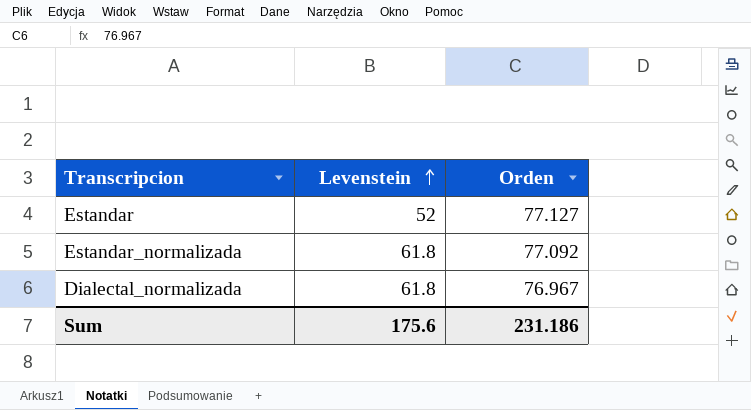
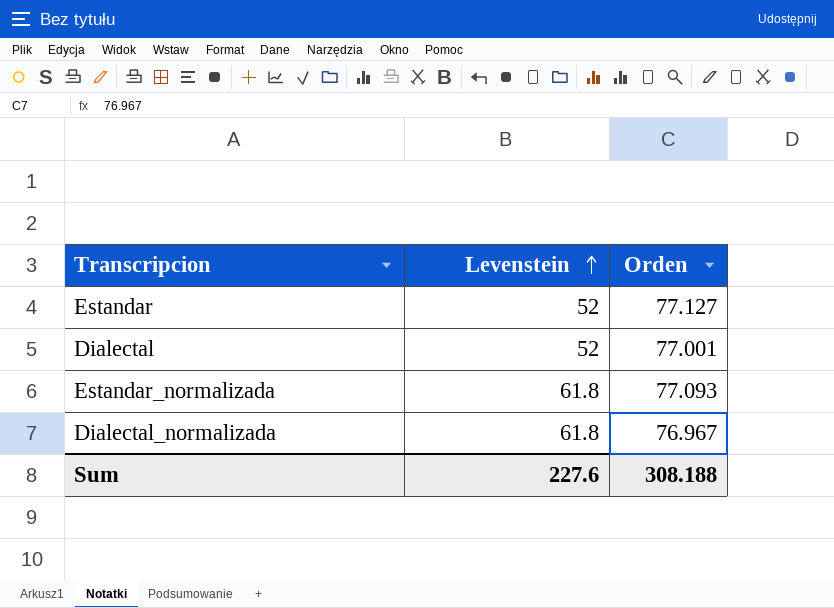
row Dialectal: none -> 52 | 77.001
Estandar_normalizada | Orden: 77.092 -> 77.093
Sum | Levenstein: 175.6 -> 227.6
Sum | Orden: 231.186 -> 308.188

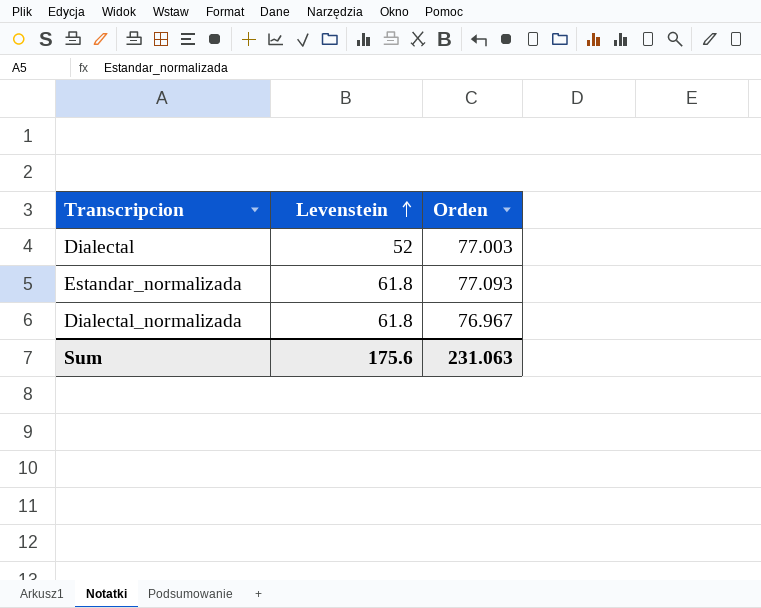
row Estandar: 52 | 77.127 -> none
Dialectal | Orden: 77.001 -> 77.003
Sum | Levenstein: 227.6 -> 175.6
Sum | Orden: 308.188 -> 231.063

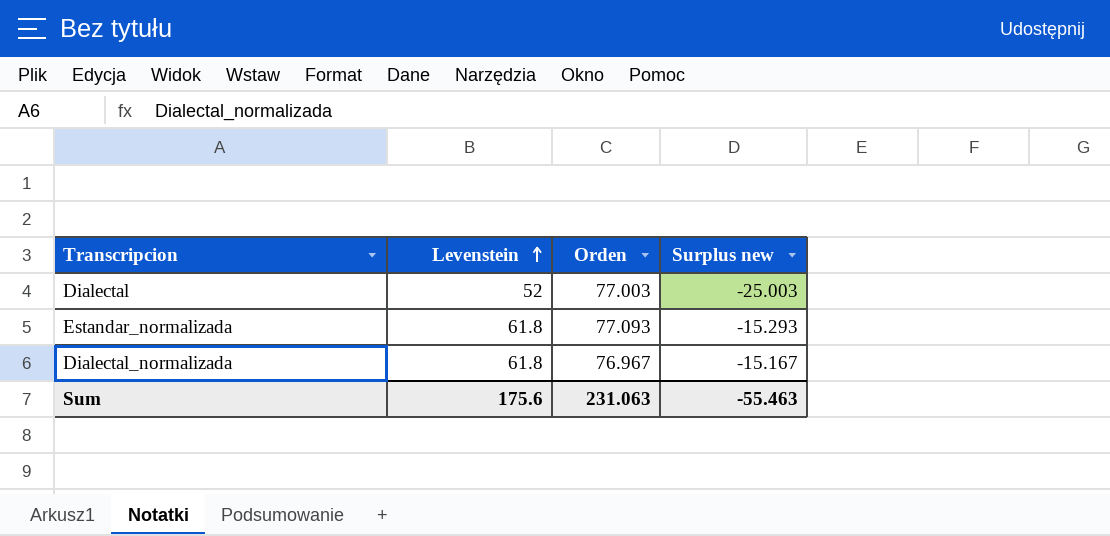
column Surplus new | formula: none -> [Levenstein] - [Orden]

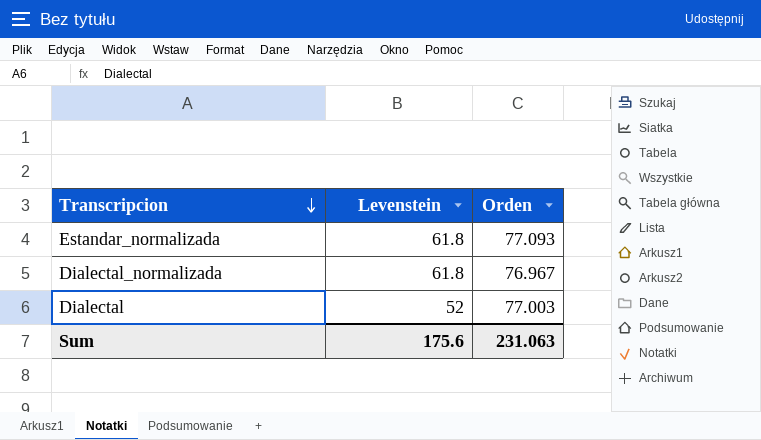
row order: Levenstein ascending -> Transcripcion descending
column Surplus new | formula: [Levenstein] - [Orden] -> none

